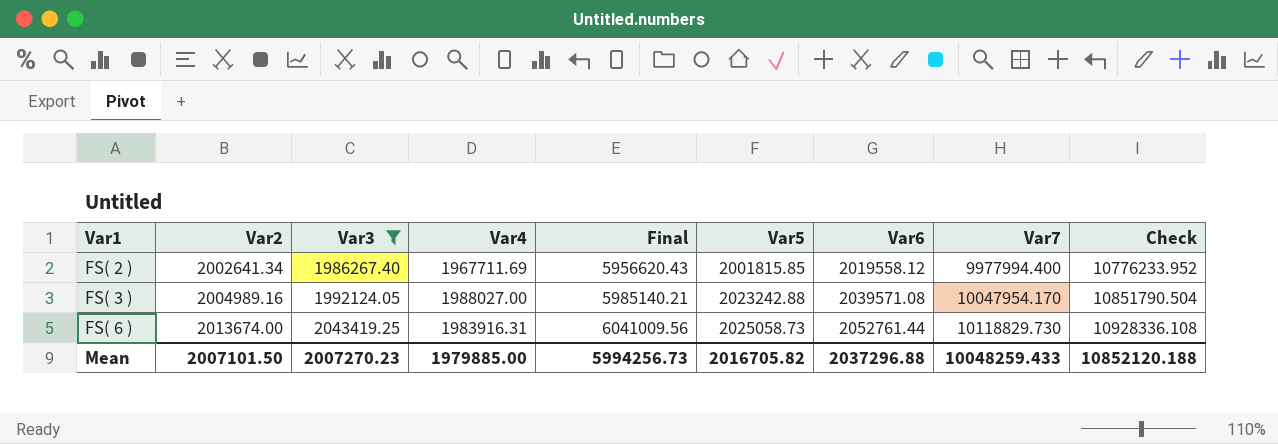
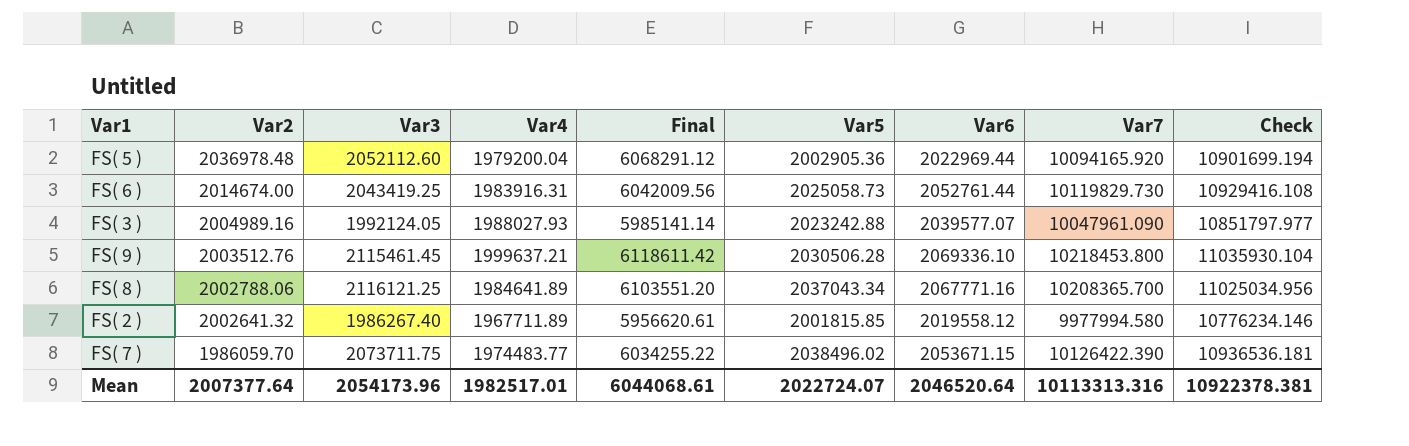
filter: Var3 <= 2043419.25 -> none
row order: Var1 ascending -> Var2 descending
FS( 6 ) | Var2: 2013674.00 -> 2014674.00
FS( 6 ) | Final: 6041009.56 -> 6042009.56
FS( 6 ) | Var7: 10118829.730 -> 10119829.730
FS( 6 ) | Check: 10928336.108 -> 10929416.108
FS( 3 ) | Var4: 1988027.00 -> 1988027.93
FS( 3 ) | Final: 5985140.21 -> 5985141.14
FS( 3 ) | Var6: 2039571.08 -> 2039577.07
FS( 3 ) | Var7: 10047954.170 -> 10047961.090
FS( 3 ) | Check: 10851790.504 -> 10851797.977
FS( 2 ) | Var2: 2002641.34 -> 2002641.32
FS( 2 ) | Var4: 1967711.69 -> 1967711.89
FS( 2 ) | Final: 5956620.43 -> 5956620.61
FS( 2 ) | Var7: 9977994.400 -> 9977994.580
FS( 2 ) | Check: 10776233.952 -> 10776234.146
Mean | Var2: 2007101.50 -> 2007377.64
Mean | Var3: 2007270.23 -> 2054173.96
Mean | Var4: 1979885.00 -> 1982517.01
Mean | Final: 5994256.73 -> 6044068.61
Mean | Var5: 2016705.82 -> 2022724.07
Mean | Var6: 2037296.88 -> 2046520.64
Mean | Var7: 10048259.433 -> 10113313.316
Mean | Check: 10852120.188 -> 10922378.381

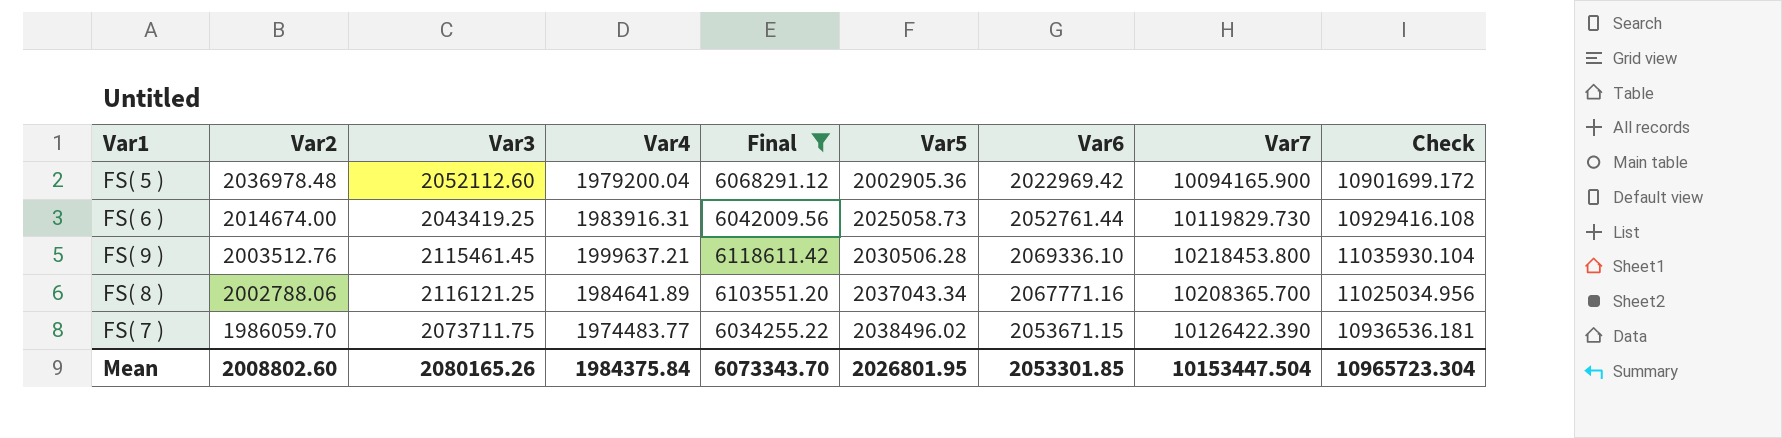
filter: none -> Final >= 6034255.22
FS( 5 ) | Var6: 2022969.44 -> 2022969.42
FS( 5 ) | Var7: 10094165.920 -> 10094165.900
FS( 5 ) | Check: 10901699.194 -> 10901699.172
Mean | Var2: 2007377.64 -> 2008802.60
Mean | Var3: 2054173.96 -> 2080165.26
Mean | Var4: 1982517.01 -> 1984375.84
Mean | Final: 6044068.61 -> 6073343.70
Mean | Var5: 2022724.07 -> 2026801.95
Mean | Var6: 2046520.64 -> 2053301.85
Mean | Var7: 10113313.316 -> 10153447.504
Mean | Check: 10922378.381 -> 10965723.304

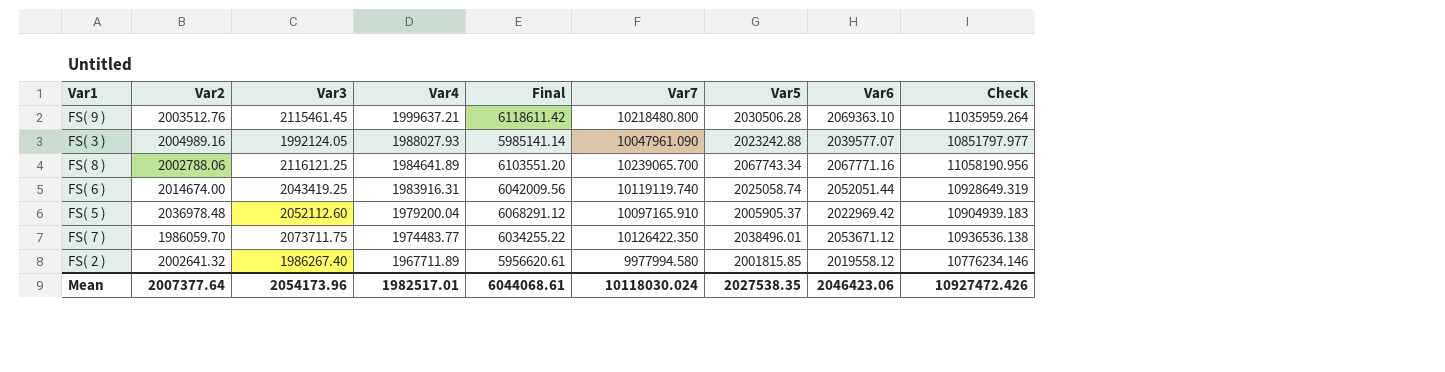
filter: Final >= 6034255.22 -> none
row order: Var2 descending -> Var4 descending
column Var7 | position: 8 -> 6
FS( 9 ) | Var7: 10218453.800 -> 10218480.800
FS( 9 ) | Var6: 2069336.10 -> 2069363.10
FS( 9 ) | Check: 11035930.104 -> 11035959.264
FS( 8 ) | Var7: 10208365.700 -> 10239065.700
FS( 8 ) | Var5: 2037043.34 -> 2067743.34
FS( 8 ) | Check: 11025034.956 -> 11058190.956
FS( 6 ) | Var7: 10119829.730 -> 10119119.740
FS( 6 ) | Var5: 2025058.73 -> 2025058.74
FS( 6 ) | Var6: 2052761.44 -> 2052051.44
FS( 6 ) | Check: 10929416.108 -> 10928649.319
FS( 5 ) | Var7: 10094165.900 -> 10097165.910
FS( 5 ) | Var5: 2002905.36 -> 2005905.37
FS( 5 ) | Check: 10901699.172 -> 10904939.183
FS( 7 ) | Var7: 10126422.390 -> 10126422.350
FS( 7 ) | Var5: 2038496.02 -> 2038496.01
FS( 7 ) | Var6: 2053671.15 -> 2053671.12
FS( 7 ) | Check: 10936536.181 -> 10936536.138
Mean | Var2: 2008802.60 -> 2007377.64
Mean | Var3: 2080165.26 -> 2054173.96
Mean | Var4: 1984375.84 -> 1982517.01
Mean | Final: 6073343.70 -> 6044068.61
Mean | Var7: 10153447.504 -> 10118030.024
Mean | Var5: 2026801.95 -> 2027538.35
Mean | Var6: 2053301.85 -> 2046423.06
Mean | Check: 10965723.304 -> 10927472.426

